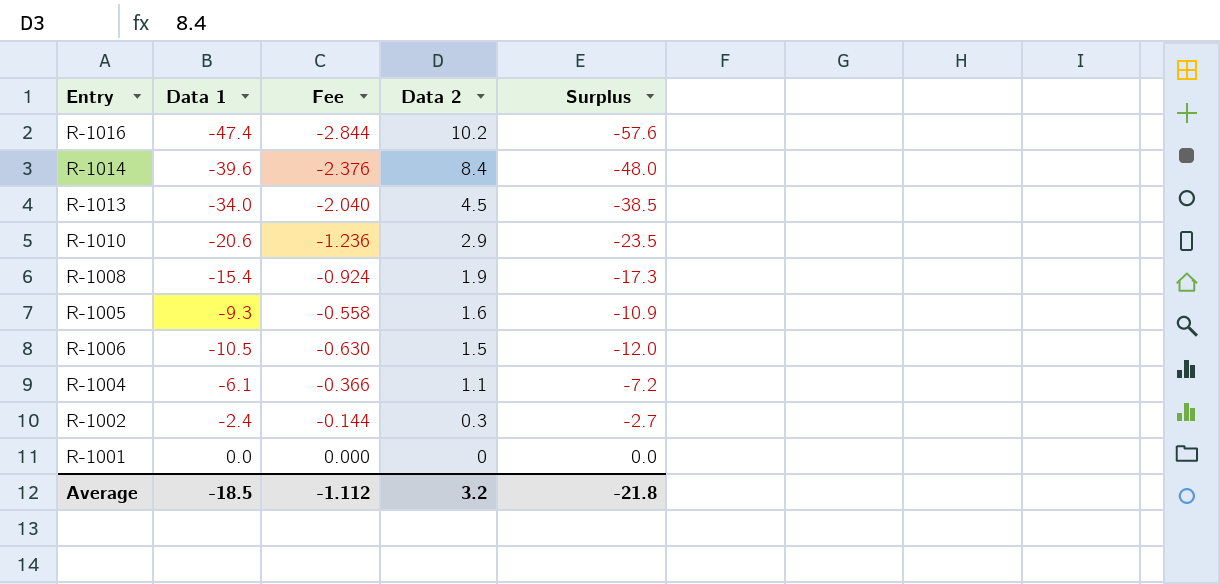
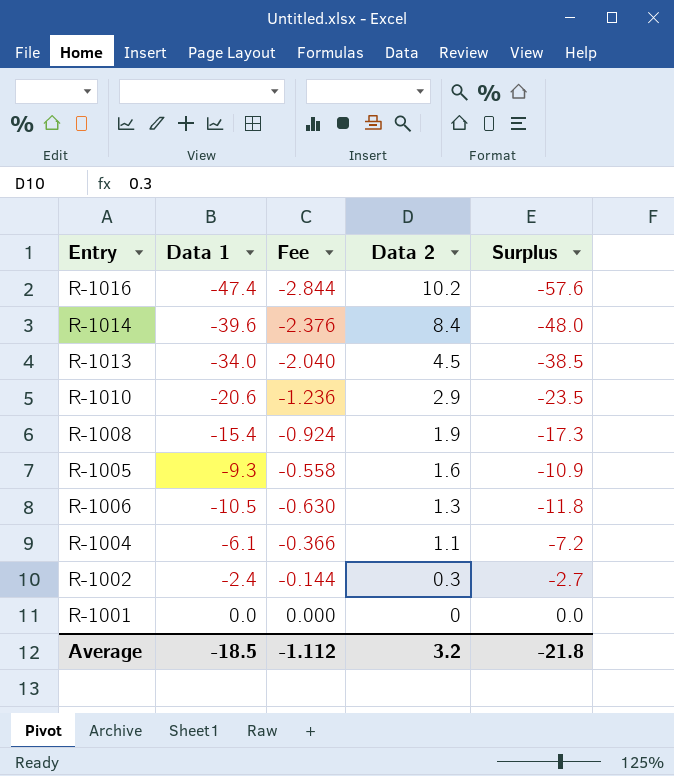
R-1006 | Data 2: 1.5 -> 1.3
R-1006 | Surplus: -12.0 -> -11.8

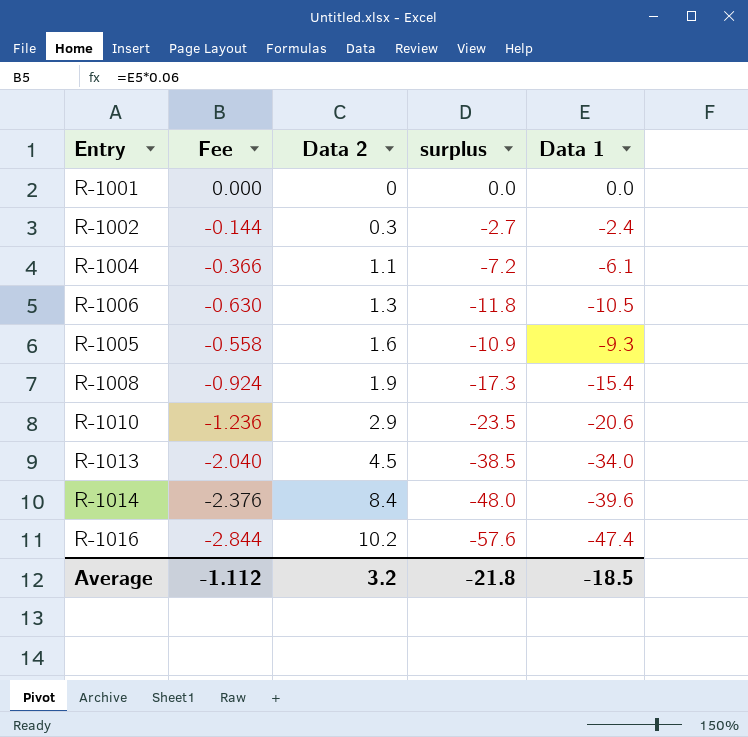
row order: Data 2 descending -> Data 2 ascending
column name: Surplus -> surplus
column Data 1 | position: 2 -> 5

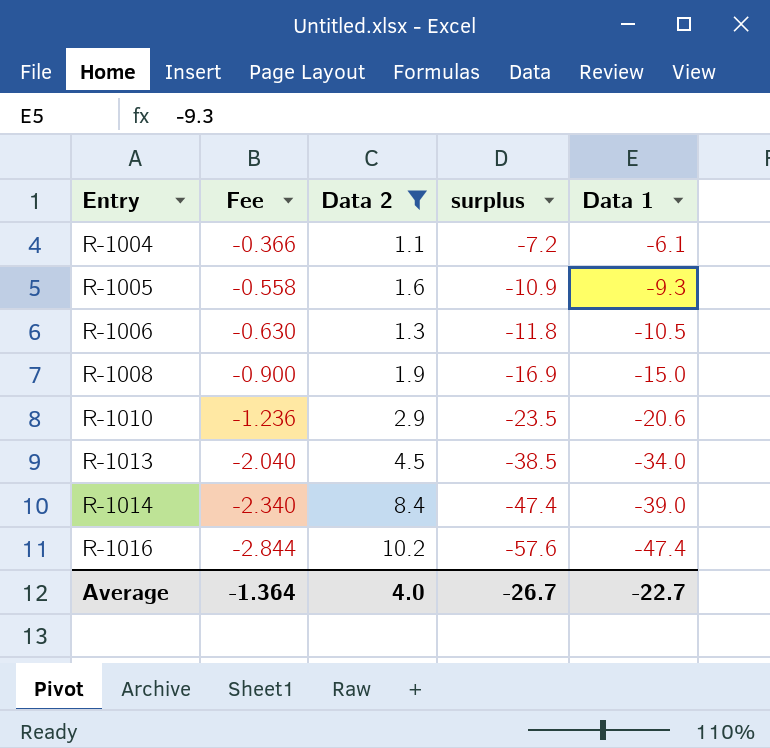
filter: none -> Data 2 >= 1.1
row order: Data 2 ascending -> Entry ascending
R-1008 | Fee: -0.924 -> -0.900
R-1008 | surplus: -17.3 -> -16.9
R-1008 | Data 1: -15.4 -> -15.0
R-1014 | Fee: -2.376 -> -2.340
R-1014 | surplus: -48.0 -> -47.4
R-1014 | Data 1: -39.6 -> -39.0
Average | Fee: -1.112 -> -1.364
Average | Data 2: 3.2 -> 4.0
Average | surplus: -21.8 -> -26.7
Average | Data 1: -18.5 -> -22.7

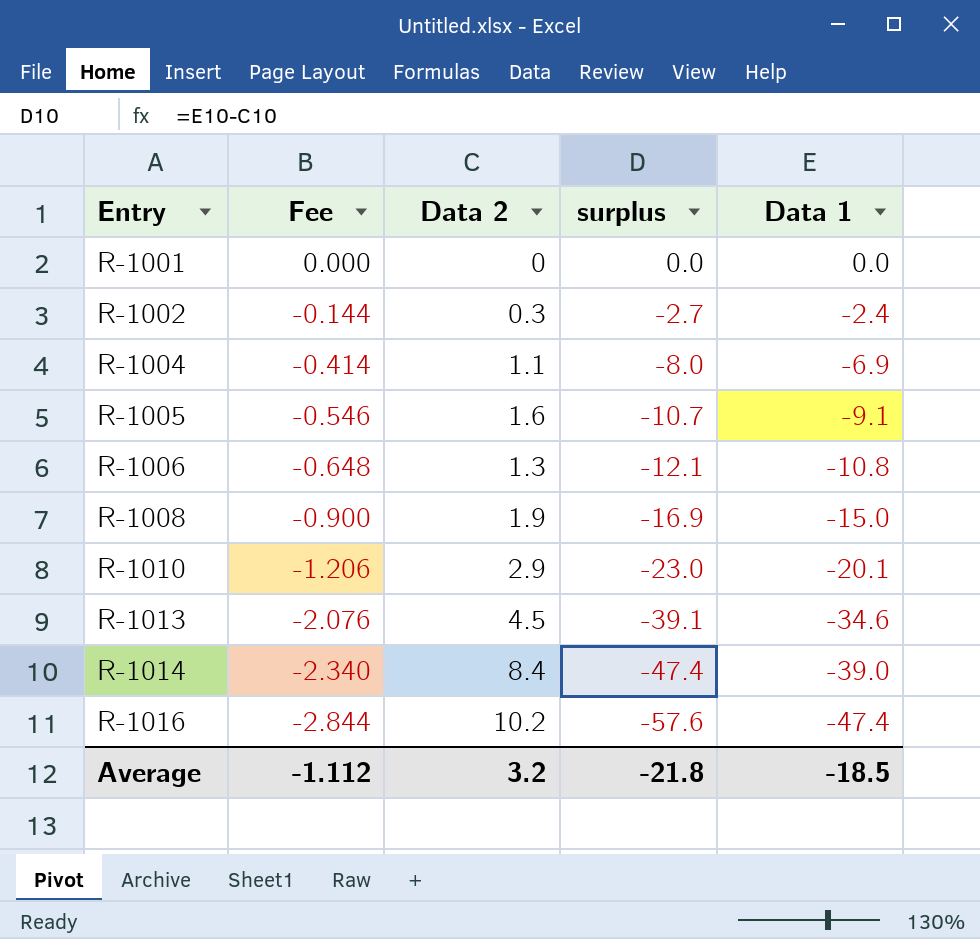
filter: Data 2 >= 1.1 -> none
R-1004 | Fee: -0.366 -> -0.414
R-1004 | surplus: -7.2 -> -8.0
R-1004 | Data 1: -6.1 -> -6.9
R-1005 | Fee: -0.558 -> -0.546
R-1005 | surplus: -10.9 -> -10.7
R-1005 | Data 1: -9.3 -> -9.1
R-1006 | Fee: -0.630 -> -0.648
R-1006 | surplus: -11.8 -> -12.1
R-1006 | Data 1: -10.5 -> -10.8
R-1010 | Fee: -1.236 -> -1.206
R-1010 | surplus: -23.5 -> -23.0
R-1010 | Data 1: -20.6 -> -20.1
R-1013 | Fee: -2.040 -> -2.076
R-1013 | surplus: -38.5 -> -39.1
R-1013 | Data 1: -34.0 -> -34.6
Average | Fee: -1.364 -> -1.112
Average | Data 2: 4.0 -> 3.2
Average | surplus: -26.7 -> -21.8
Average | Data 1: -22.7 -> -18.5

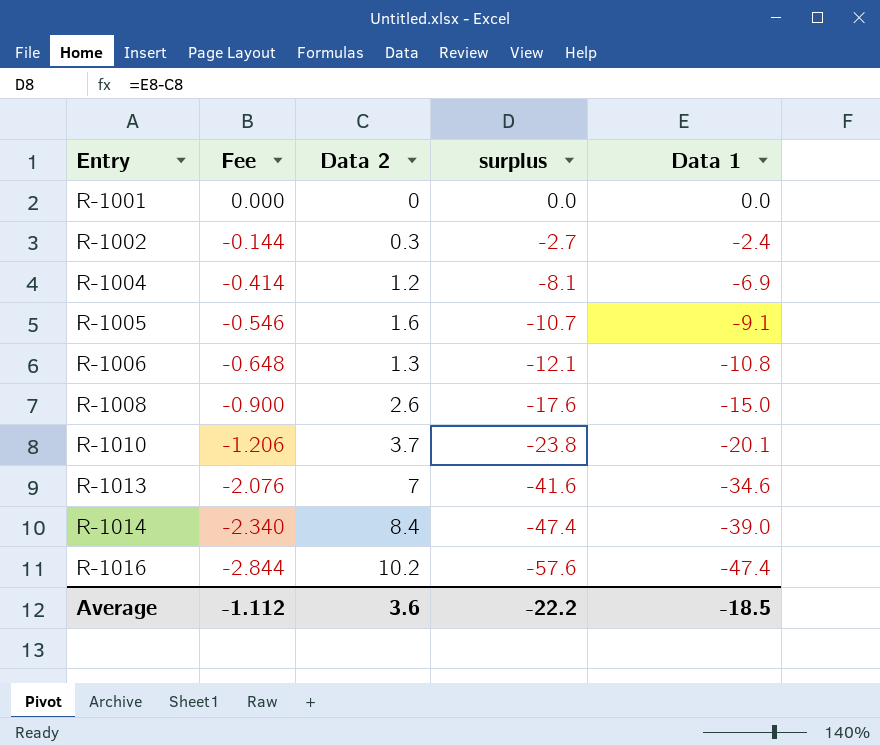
R-1004 | Data 2: 1.1 -> 1.2
R-1004 | surplus: -8.0 -> -8.1
R-1008 | Data 2: 1.9 -> 2.6
R-1008 | surplus: -16.9 -> -17.6
R-1010 | Data 2: 2.9 -> 3.7
R-1010 | surplus: -23.0 -> -23.8
R-1013 | Data 2: 4.5 -> 7
R-1013 | surplus: -39.1 -> -41.6
Average | Data 2: 3.2 -> 3.6
Average | surplus: -21.8 -> -22.2

